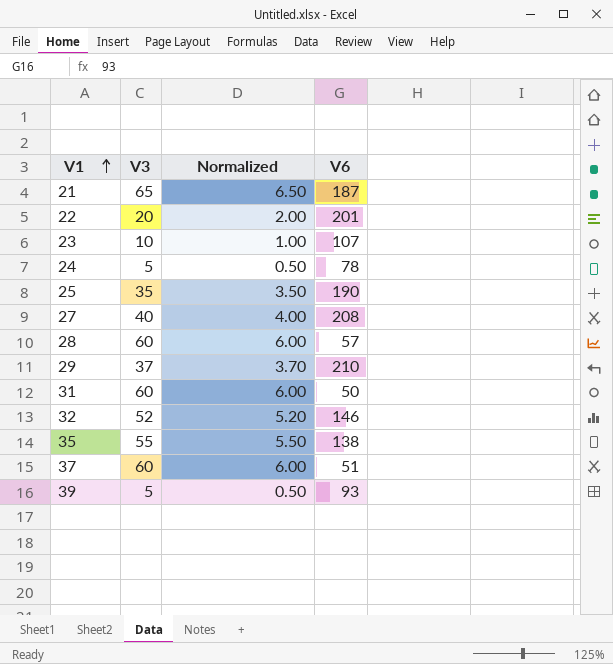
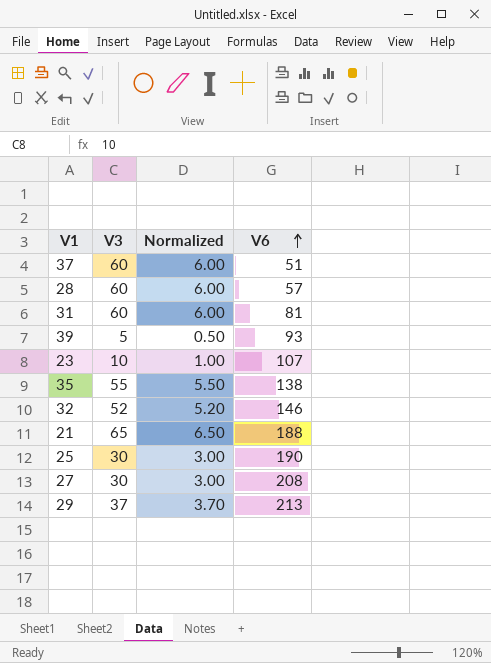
row order: V1 ascending -> V6 ascending
row 22: 20 | 2.00 | 201 -> none
row 24: 5 | 0.50 | 78 -> none
31 | V6: 50 -> 81
21 | V6: 187 -> 188
25 | V3: 35 -> 30
25 | Normalized: 3.50 -> 3.00
27 | V3: 40 -> 30
27 | Normalized: 4.00 -> 3.00
29 | V6: 210 -> 213

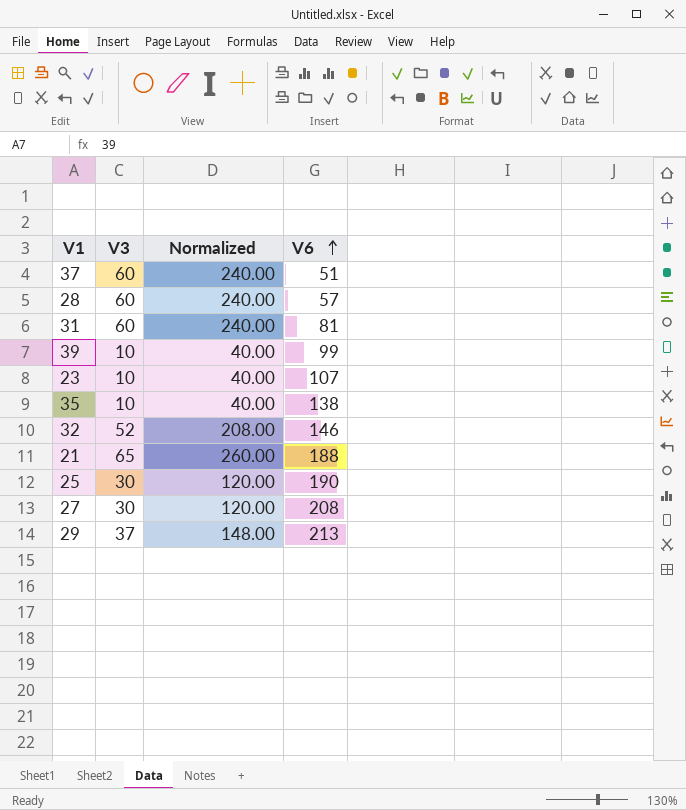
column Normalized | formula: [V3] * 0.1 -> [V3] * 4
39 | V3: 5 -> 10
39 | V6: 93 -> 99
35 | V3: 55 -> 10

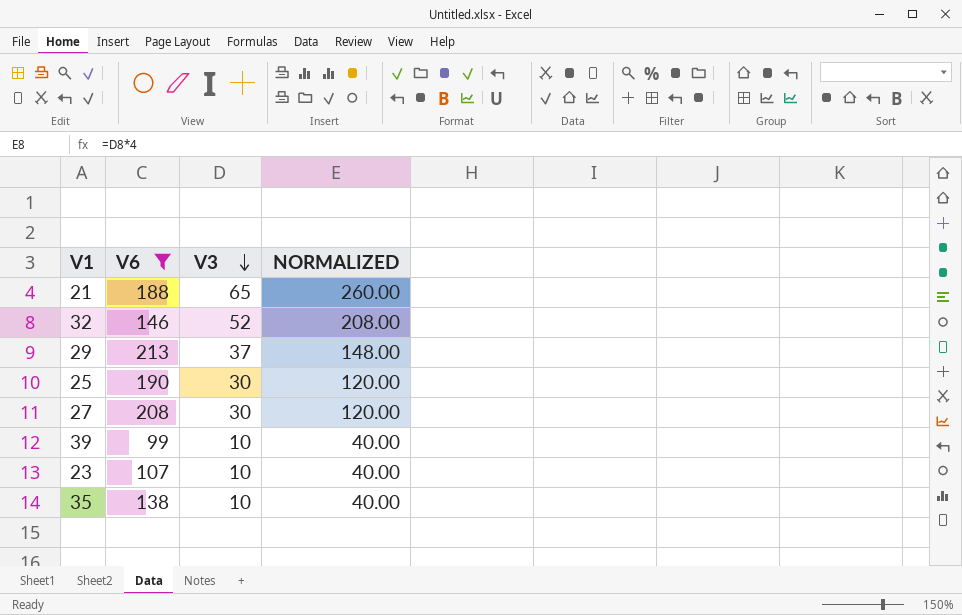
filter: none -> V6 >= 99
row order: V6 ascending -> V3 descending
column V6 | position: 4 -> 2
column name: Normalized -> NORMALIZED

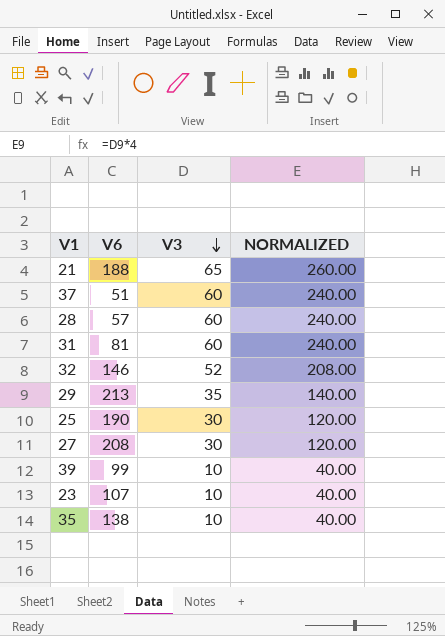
filter: V6 >= 99 -> none
29 | V3: 37 -> 35
29 | NORMALIZED: 148.00 -> 140.00

